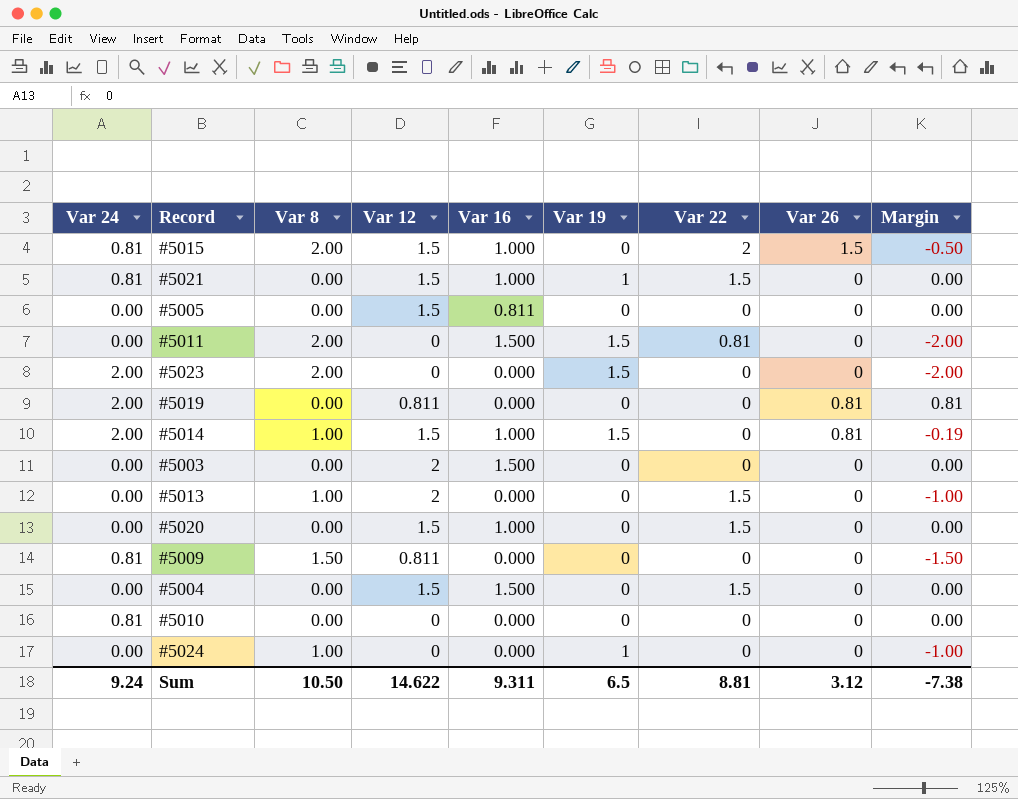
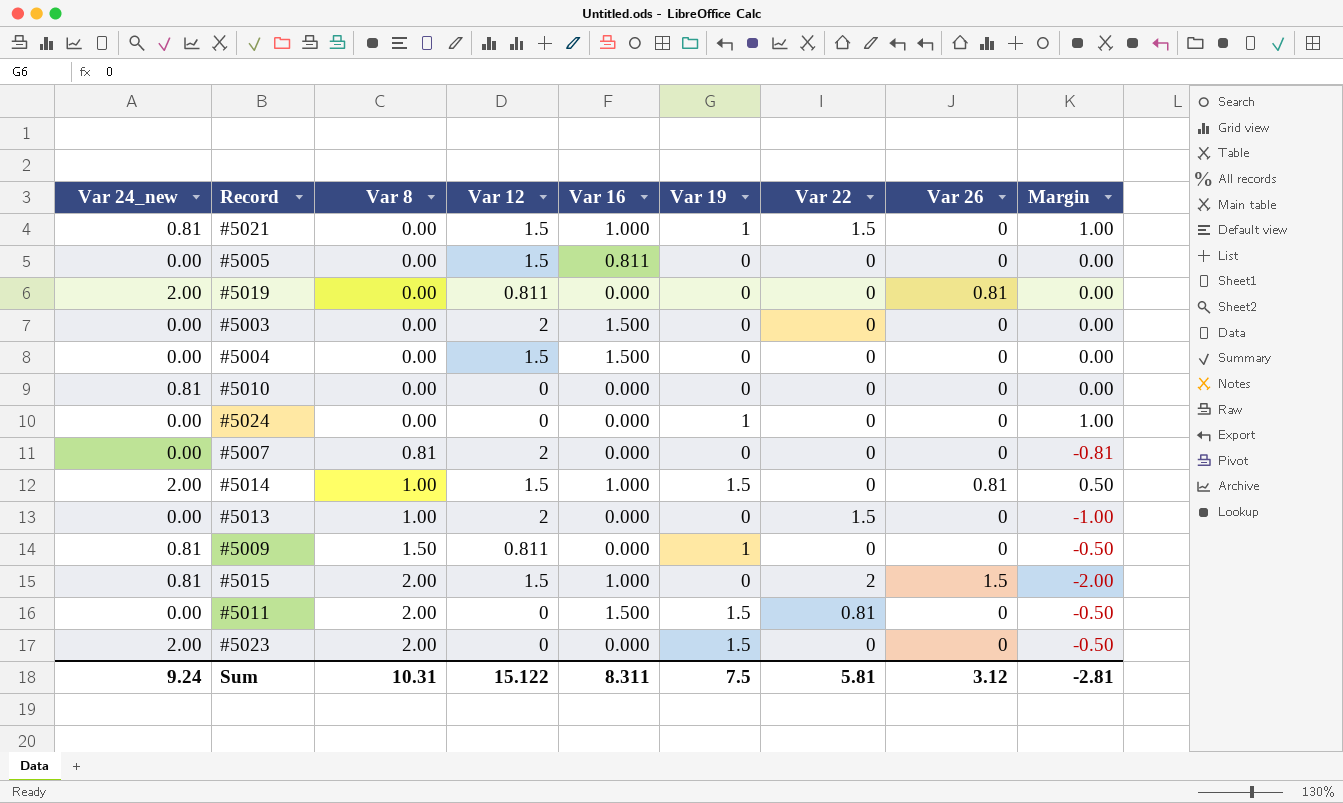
row order: none -> Var 8 ascending
column name: Var 24 -> Var 24_new
column Margin | formula: [Var 26] - [Var 8] -> [Var 19] - [Var 8]
row #5020: 0.00 | 0.00 | 1.5 | 1.000 | 0 | 1.5 | 0 | 0.00 -> none
#5004 | Var 22: 1.5 -> 0
#5024 | Var 8: 1.00 -> 0.00
row #5007: none -> 0.00 | 0.81 | 2 | 0.000 | 0 | 0 | 0 | -0.81
#5009 | Var 19: 0 -> 1
Sum | Var 8: 10.50 -> 10.31
Sum | Var 12: 14.622 -> 15.122
Sum | Var 16: 9.311 -> 8.311
Sum | Var 19: 6.5 -> 7.5
Sum | Var 22: 8.81 -> 5.81
Sum | Margin: -7.38 -> -2.81

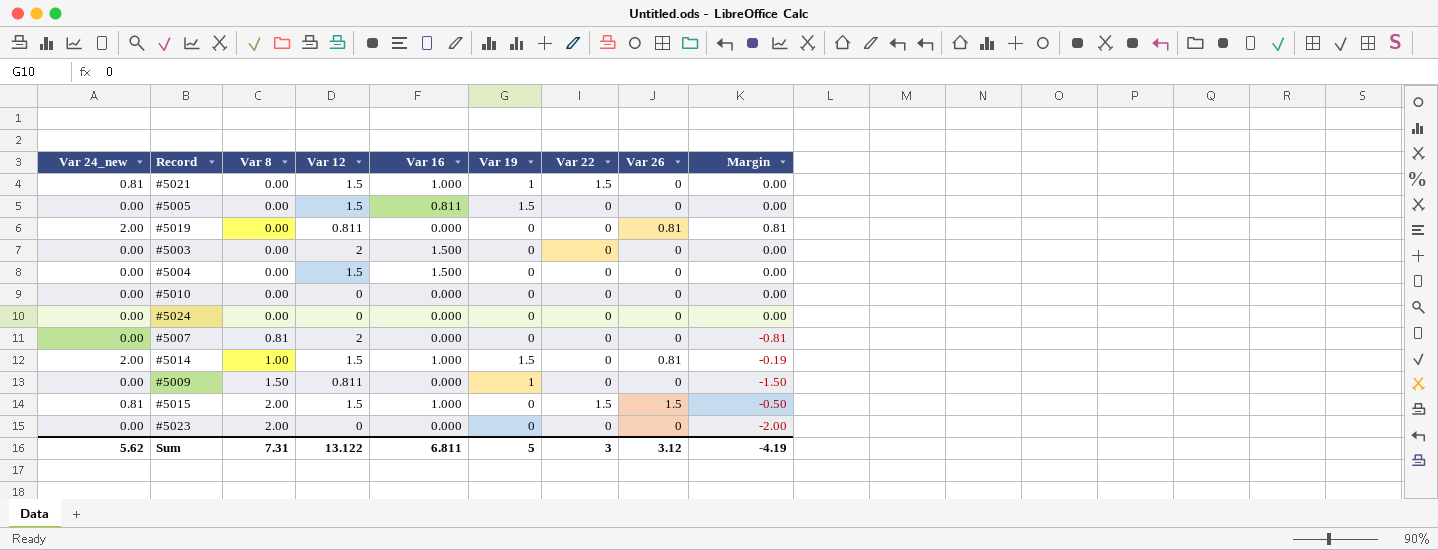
column Margin | formula: [Var 19] - [Var 8] -> [Var 26] - [Var 8]
row #5013: 0.00 | 1.00 | 2 | 0.000 | 0 | 1.5 | 0 | -1.00 -> none
row #5011: 0.00 | 2.00 | 0 | 1.500 | 1.5 | 0.81 | 0 | -0.50 -> none
#5005 | Var 19: 0 -> 1.5
#5010 | Var 24_new: 0.81 -> 0.00
#5024 | Var 19: 1 -> 0
#5009 | Var 24_new: 0.81 -> 0.00
#5015 | Var 22: 2 -> 1.5
#5023 | Var 24_new: 2.00 -> 0.00
#5023 | Var 19: 1.5 -> 0
Sum | Var 24_new: 9.24 -> 5.62
Sum | Var 8: 10.31 -> 7.31
Sum | Var 12: 15.122 -> 13.122
Sum | Var 16: 8.311 -> 6.811
Sum | Var 19: 7.5 -> 5
Sum | Var 22: 5.81 -> 3
Sum | Margin: -2.81 -> -4.19

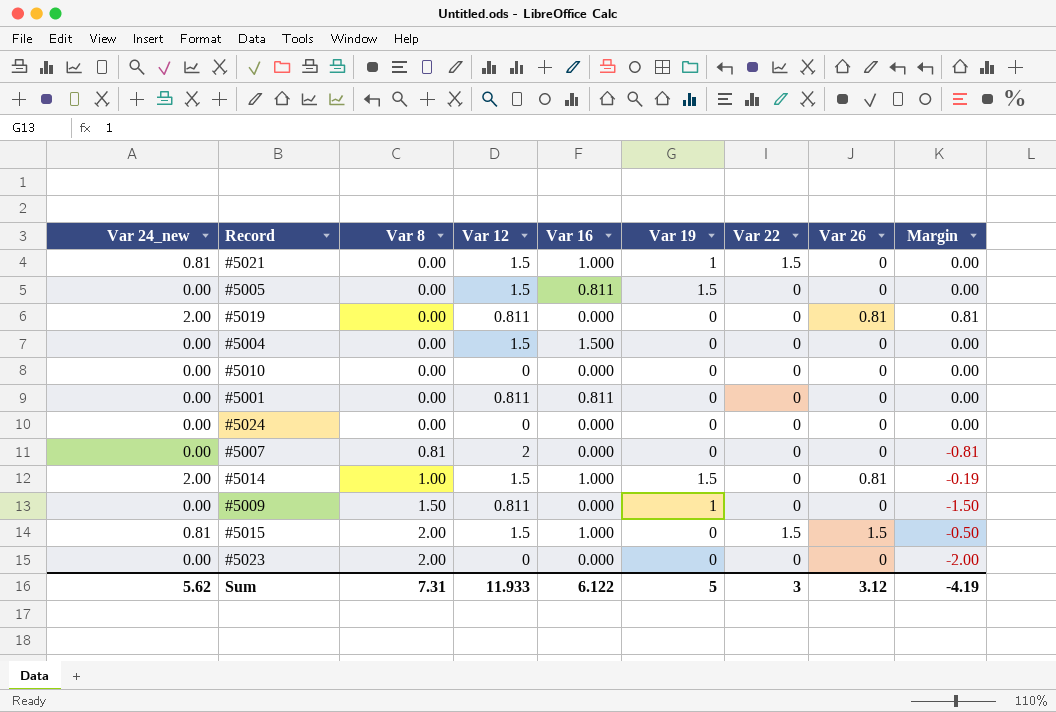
row #5003: 0.00 | 0.00 | 2 | 1.500 | 0 | 0 | 0 | 0.00 -> none
row #5001: none -> 0.00 | 0.00 | 0.811 | 0.811 | 0 | 0 | 0 | 0.00
Sum | Var 12: 13.122 -> 11.933
Sum | Var 16: 6.811 -> 6.122

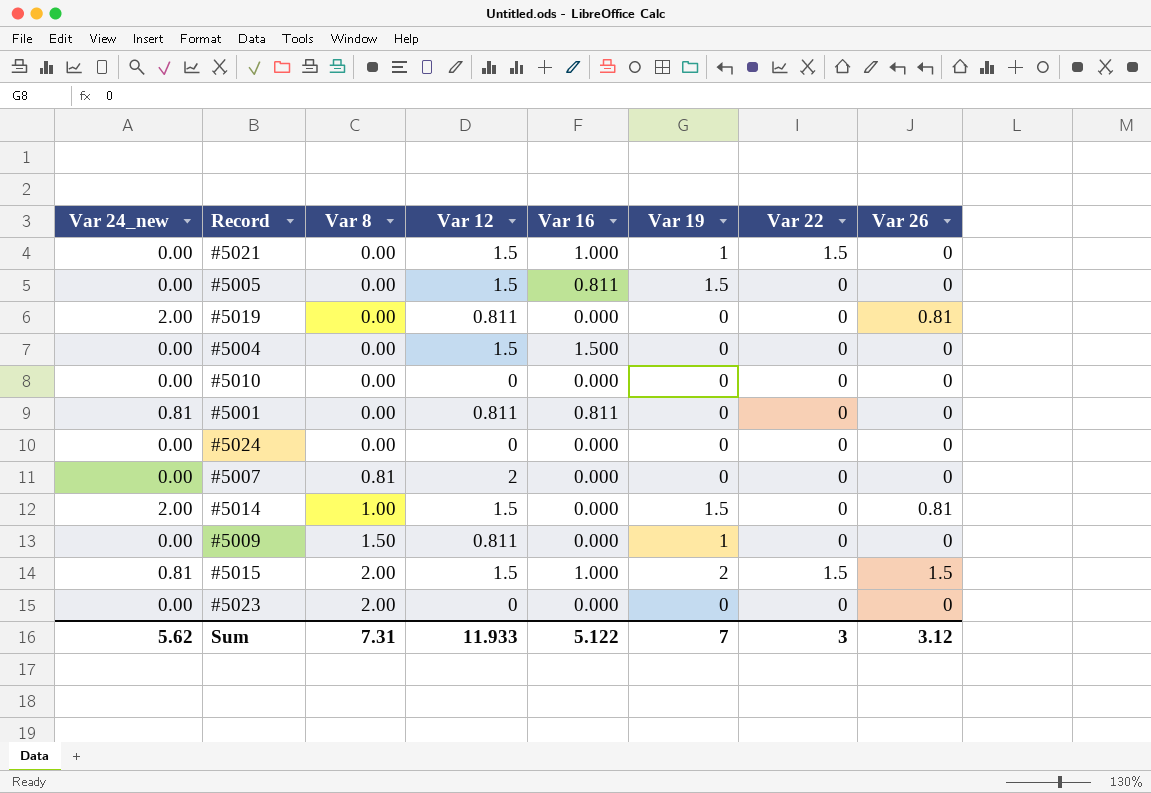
column Margin | formula: [Var 26] - [Var 8] -> none
#5021 | Var 24_new: 0.81 -> 0.00
#5001 | Var 24_new: 0.00 -> 0.81
#5014 | Var 16: 1.000 -> 0.000
#5015 | Var 19: 0 -> 2
Sum | Var 16: 6.122 -> 5.122
Sum | Var 19: 5 -> 7

